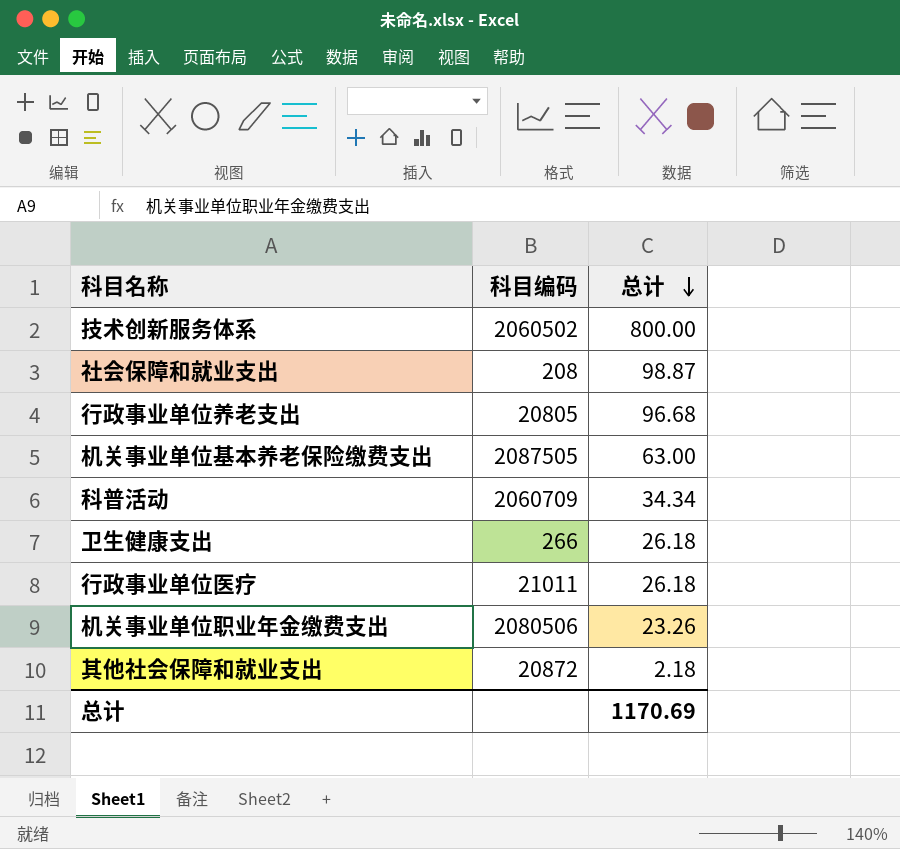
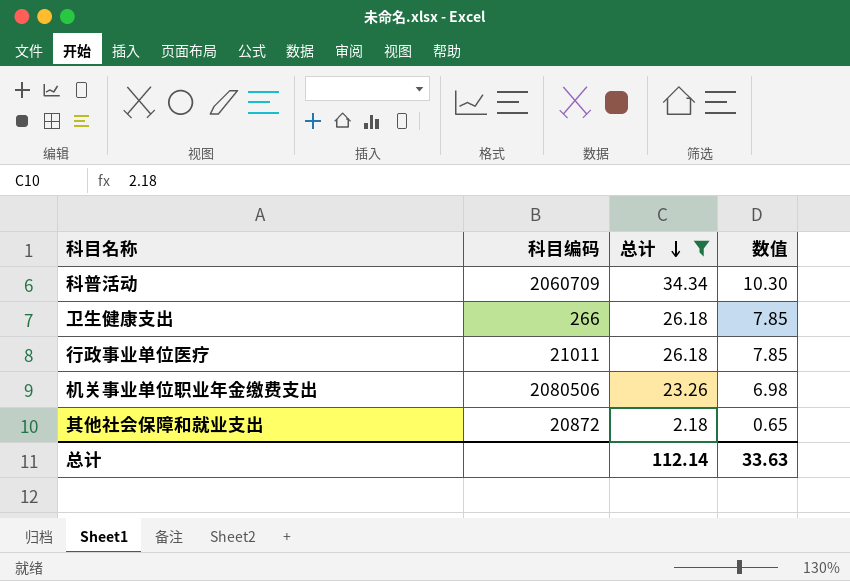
filter: none -> 总计 <= 34.34
column 数值 | formula: none -> [总计] * 0.3
总计 | 总计: 1170.69 -> 112.14

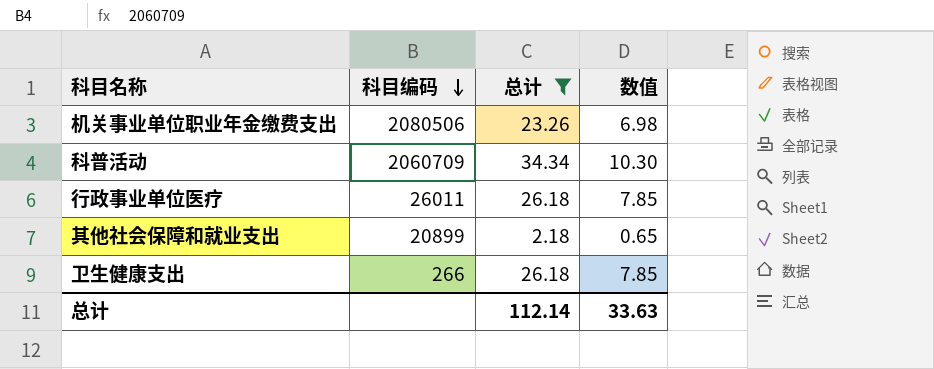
row order: 总计 descending -> 科目编码 descending
行政事业单位医疗 | 科目编码: 21011 -> 26011
其他社会保障和就业支出 | 科目编码: 20872 -> 20899

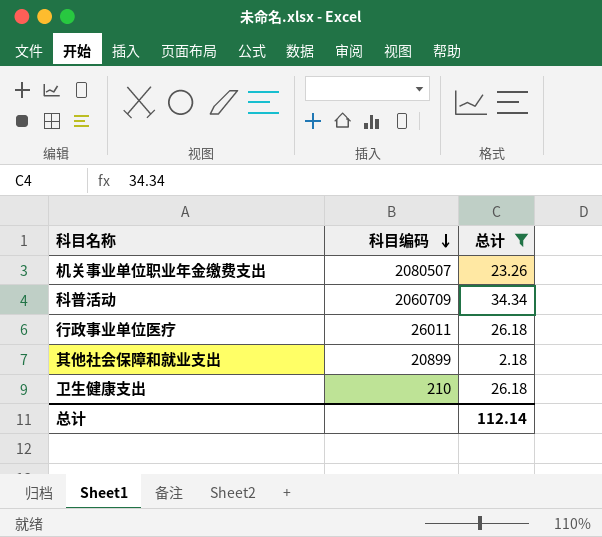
column 数值 | formula: [总计] * 0.3 -> none
机关事业单位职业年金缴费支出 | 科目编码: 2080506 -> 2080507
卫生健康支出 | 科目编码: 266 -> 210

